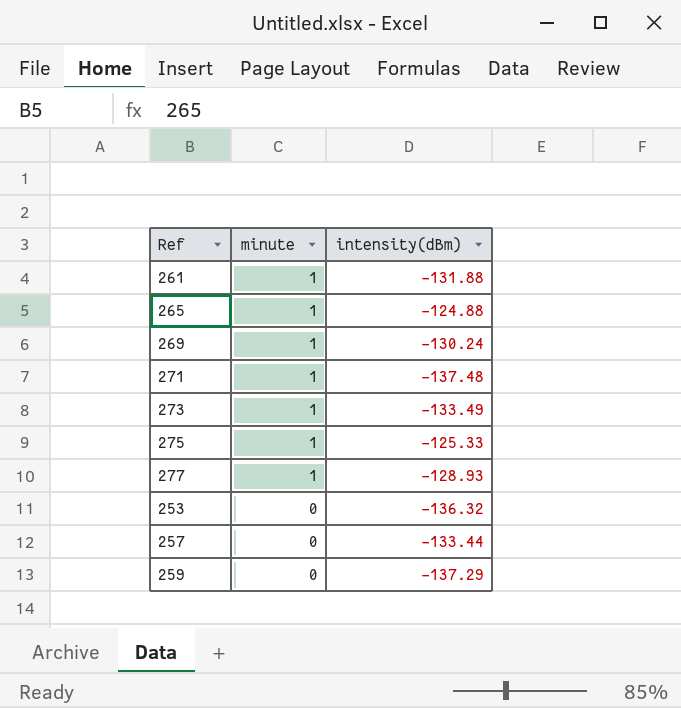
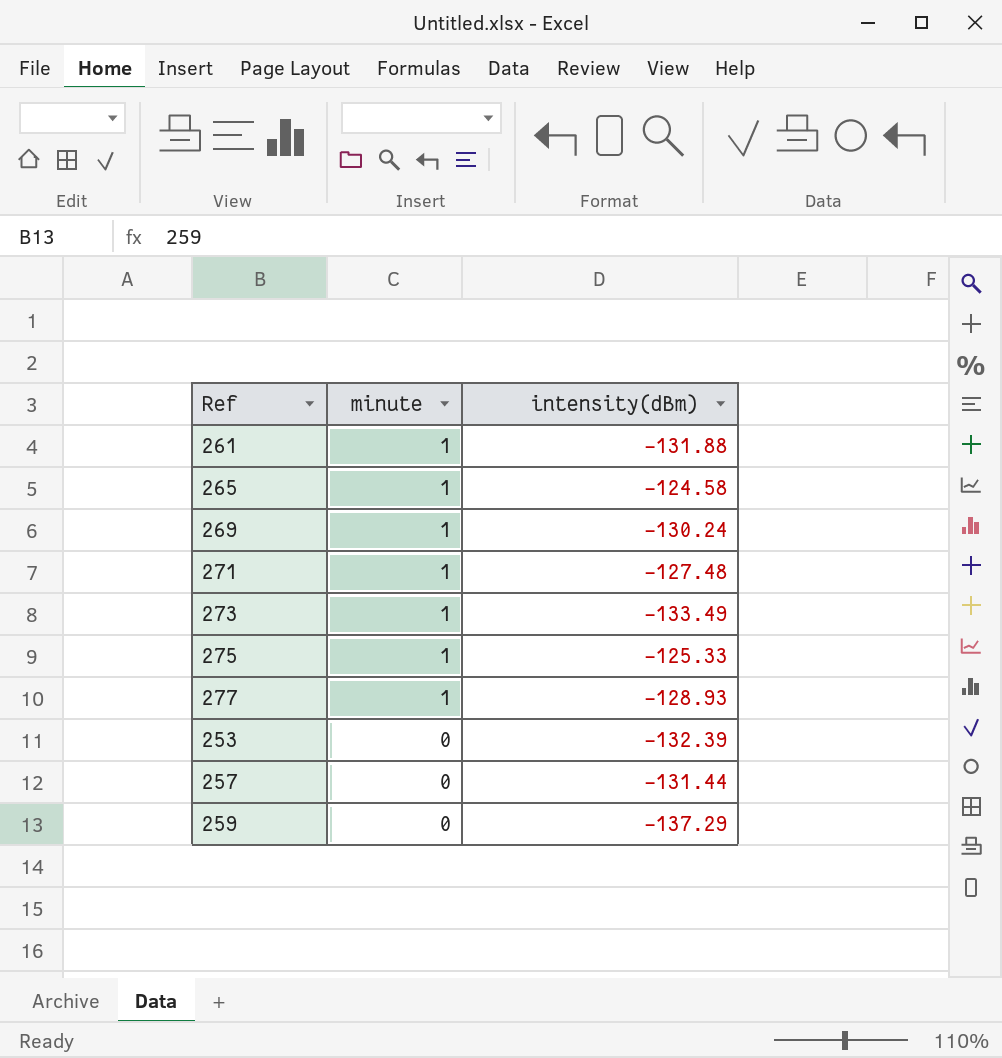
265 | intensity(dBm): -124.88 -> -124.58
271 | intensity(dBm): -137.48 -> -127.48
253 | intensity(dBm): -136.32 -> -132.39
257 | intensity(dBm): -133.44 -> -131.44

